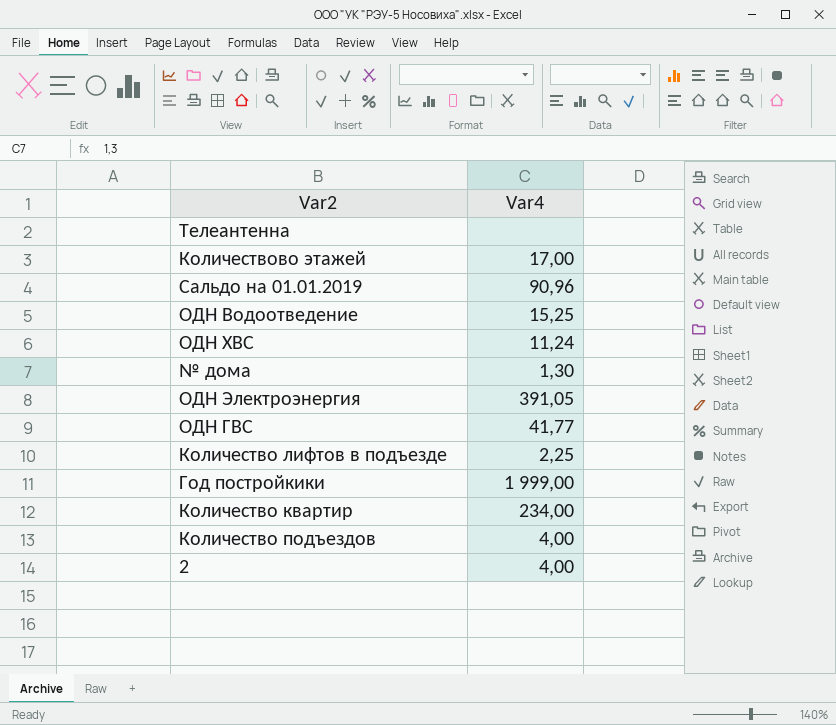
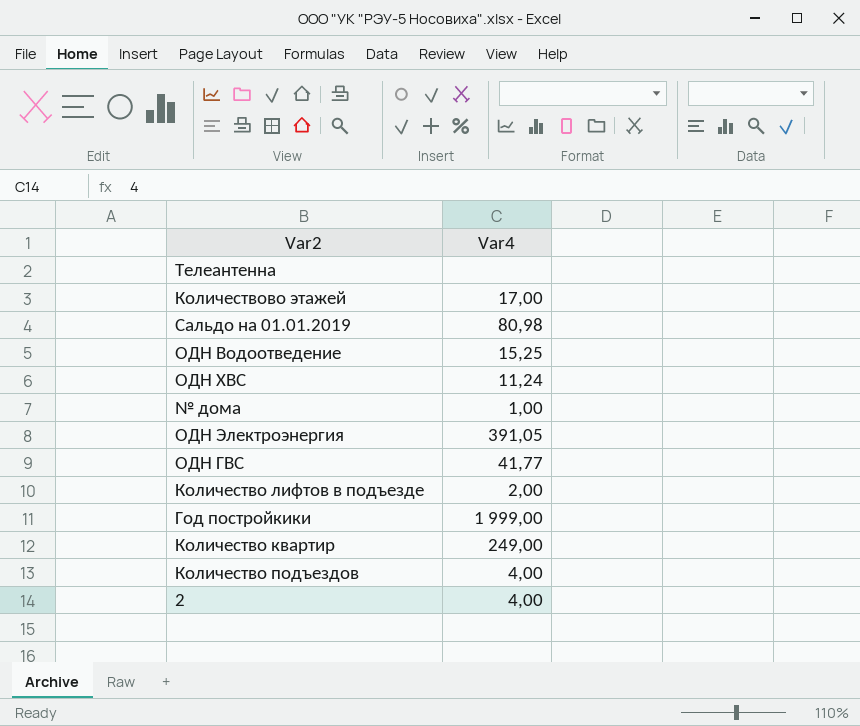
Сальдо на 01.01.2019 | Var4: 90,96 -> 80,98
№ дома | Var4: 1,30 -> 1,00
Количество лифтов в подъезде | Var4: 2,25 -> 2,00
Количество квартир | Var4: 234,00 -> 249,00

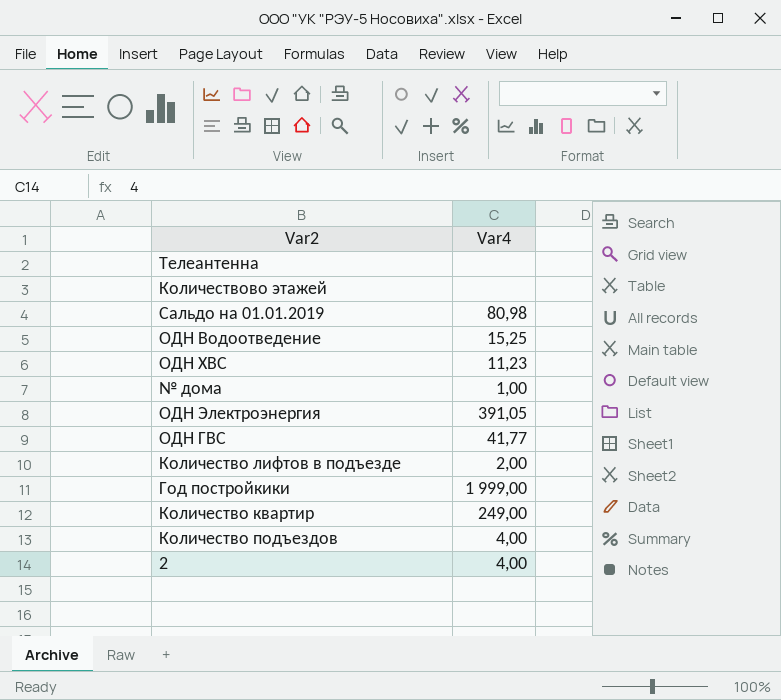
Количествово этажей | Var4: 17,00 -> none
ОДН ХВС | Var4: 11,24 -> 11,23

